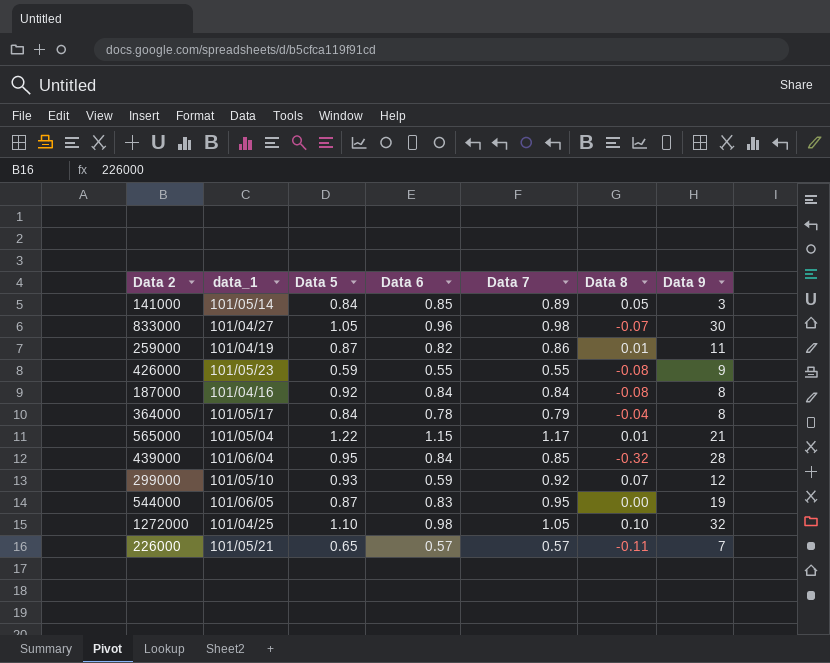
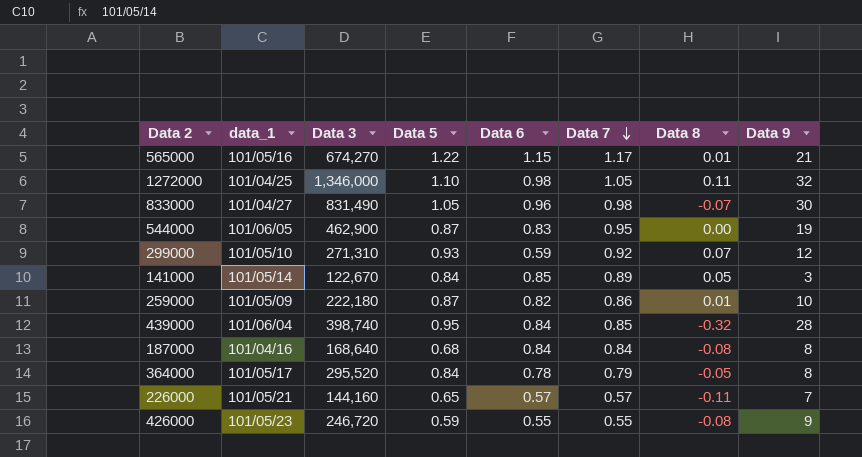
row order: none -> Data 7 descending
column Data 3 | position: none -> 3
565000 | data_1: 101/05/04 -> 101/05/16
1272000 | Data 8: 0.10 -> 0.11
259000 | data_1: 101/04/19 -> 101/05/09
259000 | Data 9: 11 -> 10
187000 | Data 5: 0.92 -> 0.68
364000 | Data 8: -0.04 -> -0.05

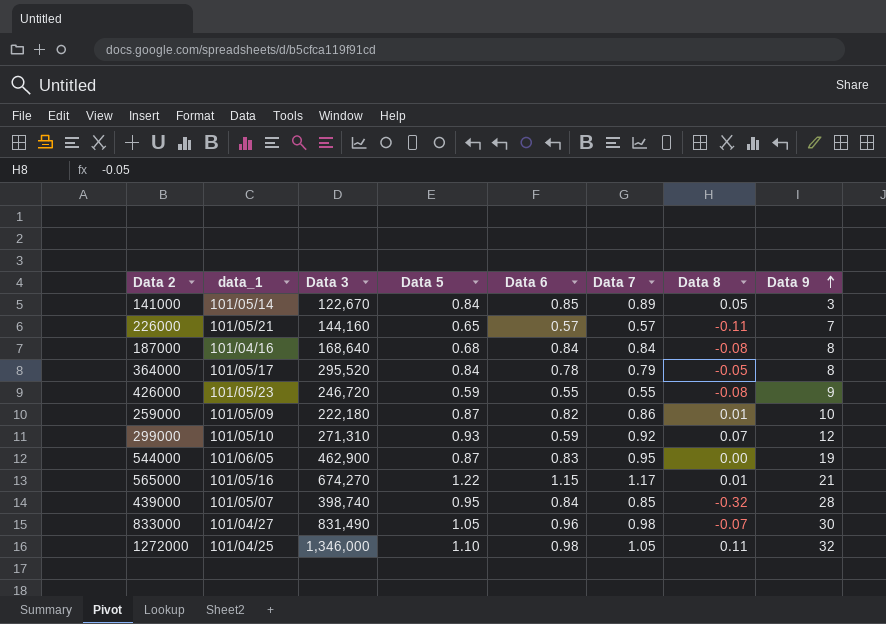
row order: Data 7 descending -> Data 9 ascending
439000 | data_1: 101/06/04 -> 101/05/07

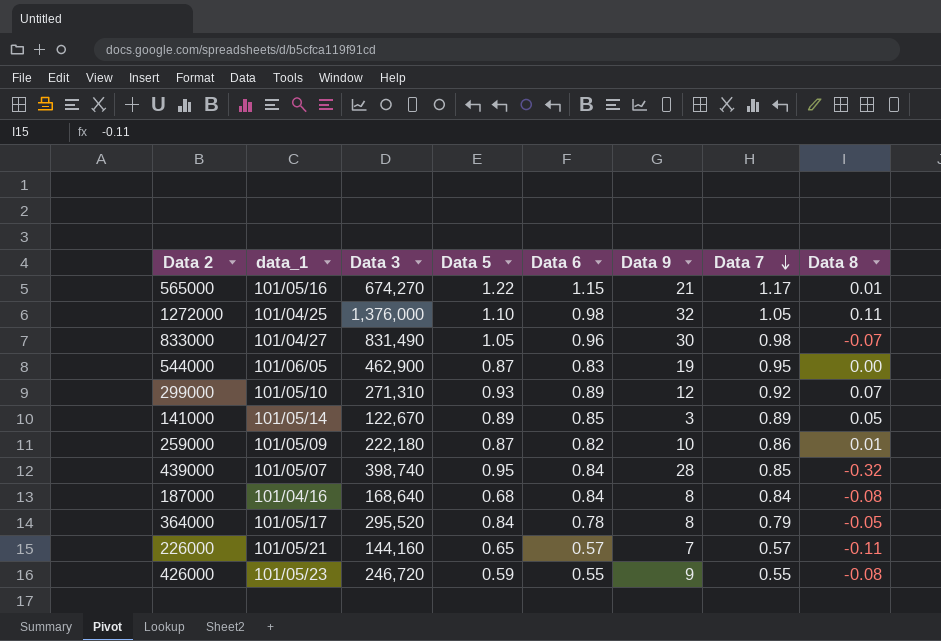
row order: Data 9 ascending -> Data 7 descending
column Data 9 | position: 8 -> 6
1272000 | Data 3: 1,346,000 -> 1,376,000
299000 | Data 6: 0.59 -> 0.89
141000 | Data 5: 0.84 -> 0.89

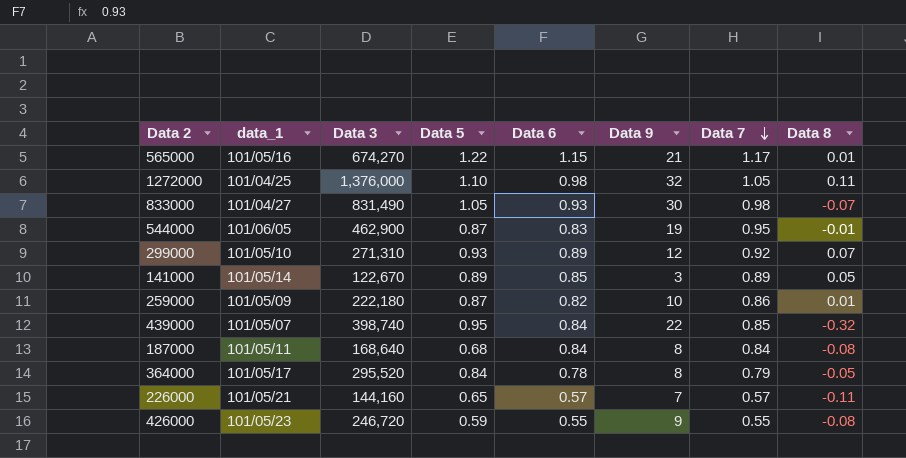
833000 | Data 6: 0.96 -> 0.93
544000 | Data 8: 0.00 -> -0.01
439000 | Data 9: 28 -> 22
187000 | data_1: 101/04/16 -> 101/05/11

